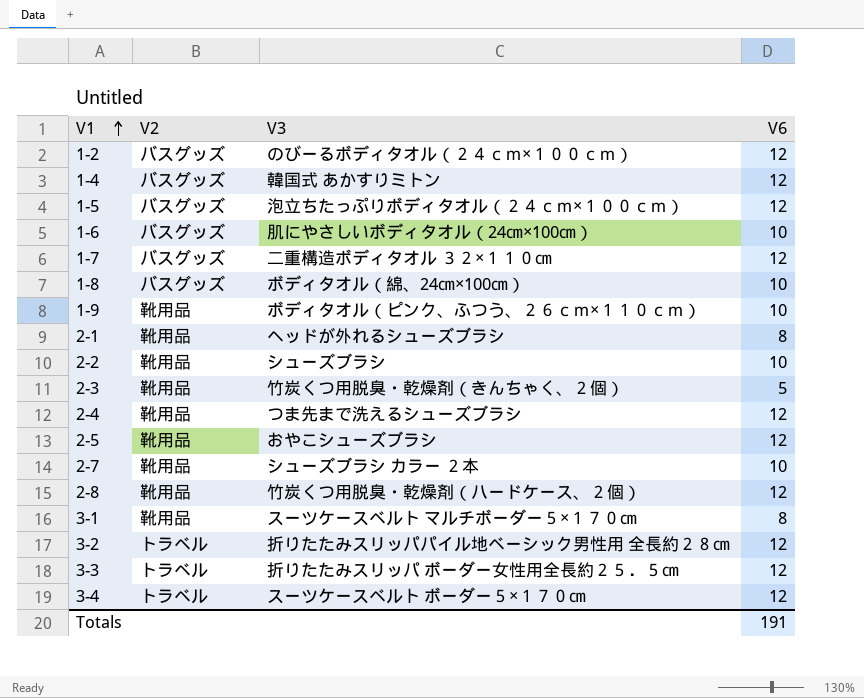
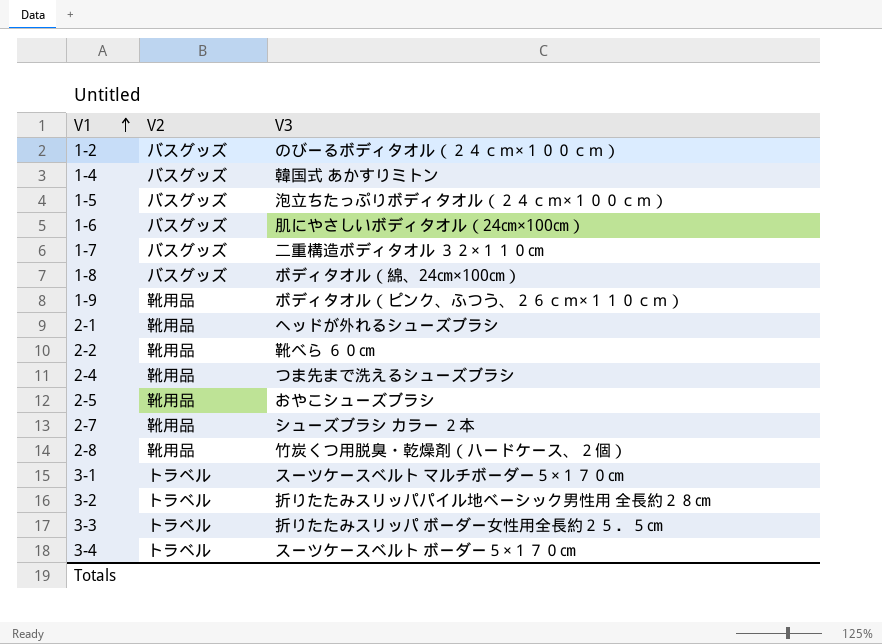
column V6 | position: 4 -> none
row 2-3: 靴用品 | 竹炭くつ用脱臭・乾燥剤（きんちゃく、２個） | 5 -> none
2-2 | V3: シューズブラシ -> 靴べら ６０㎝
3-1 | V2: 靴用品 -> トラベル

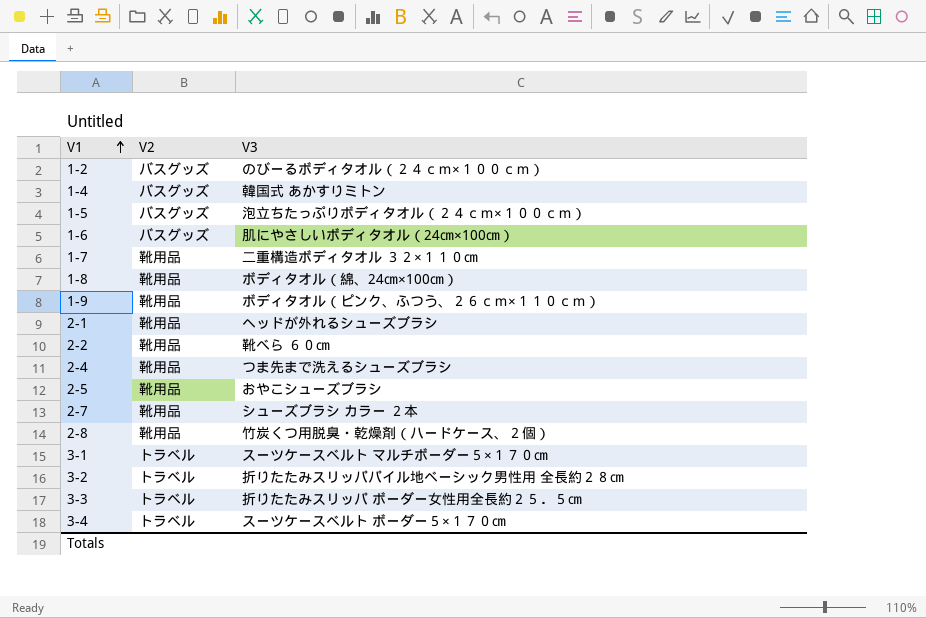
1-7 | V2: バスグッズ -> 靴用品
1-8 | V2: バスグッズ -> 靴用品

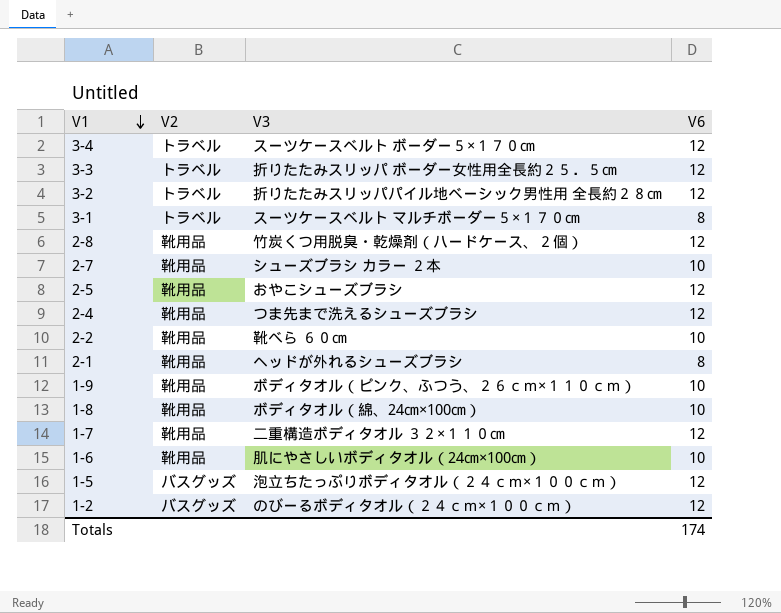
row order: V1 ascending -> V1 descending
column V6 | position: none -> 4
row 1-4: バスグッズ | 韓国式 あかすりミトン -> none
1-6 | V2: バスグッズ -> 靴用品

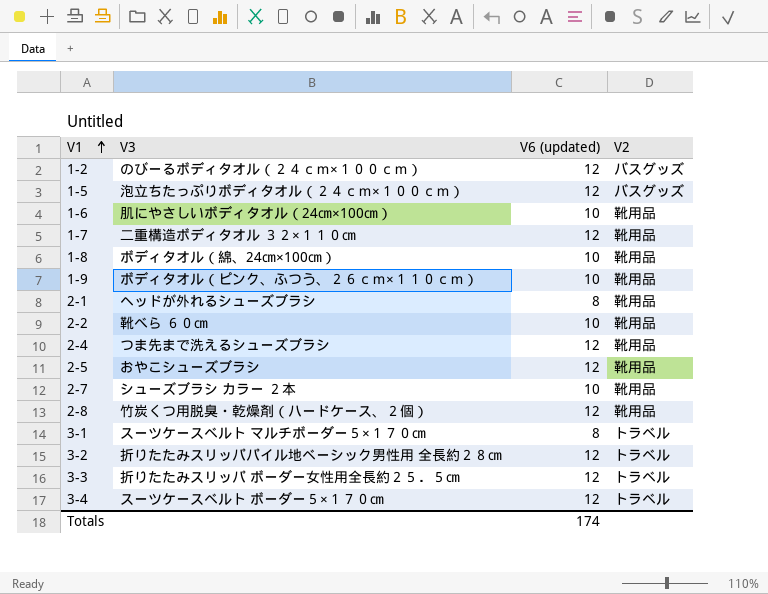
row order: V1 descending -> V1 ascending
column name: V6 -> V6 (updated)
column V2 | position: 2 -> 4

